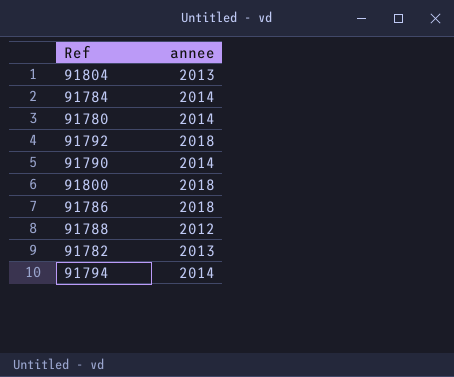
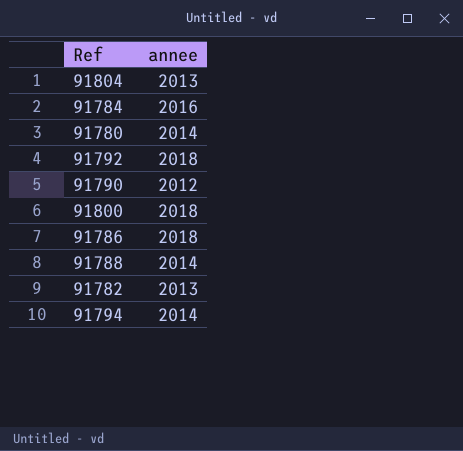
91784 | annee: 2014 -> 2016
91790 | annee: 2014 -> 2012
91788 | annee: 2012 -> 2014

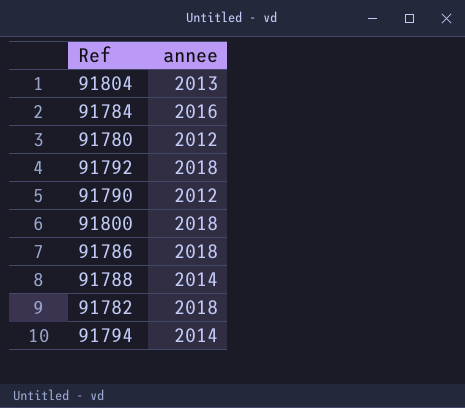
91780 | annee: 2014 -> 2012
91782 | annee: 2013 -> 2018

